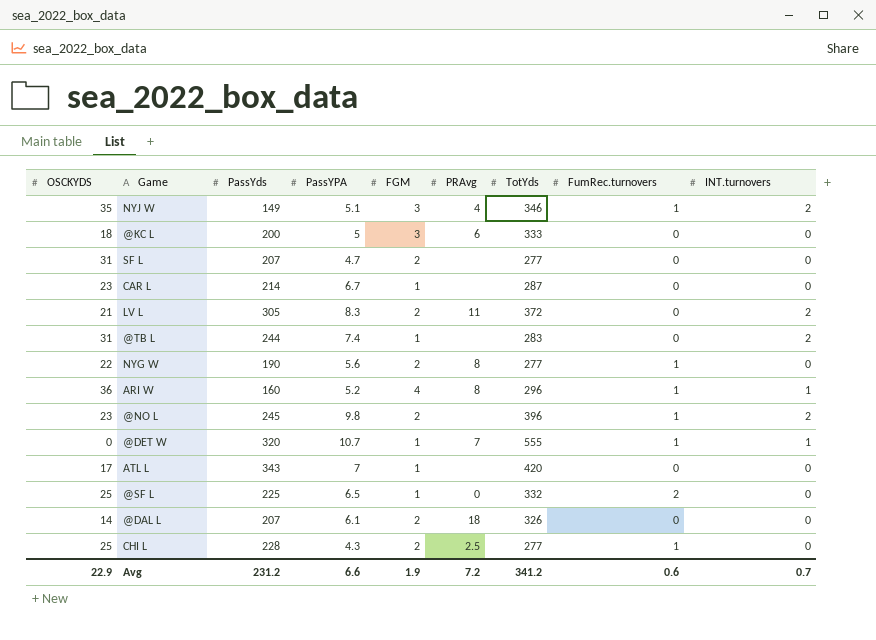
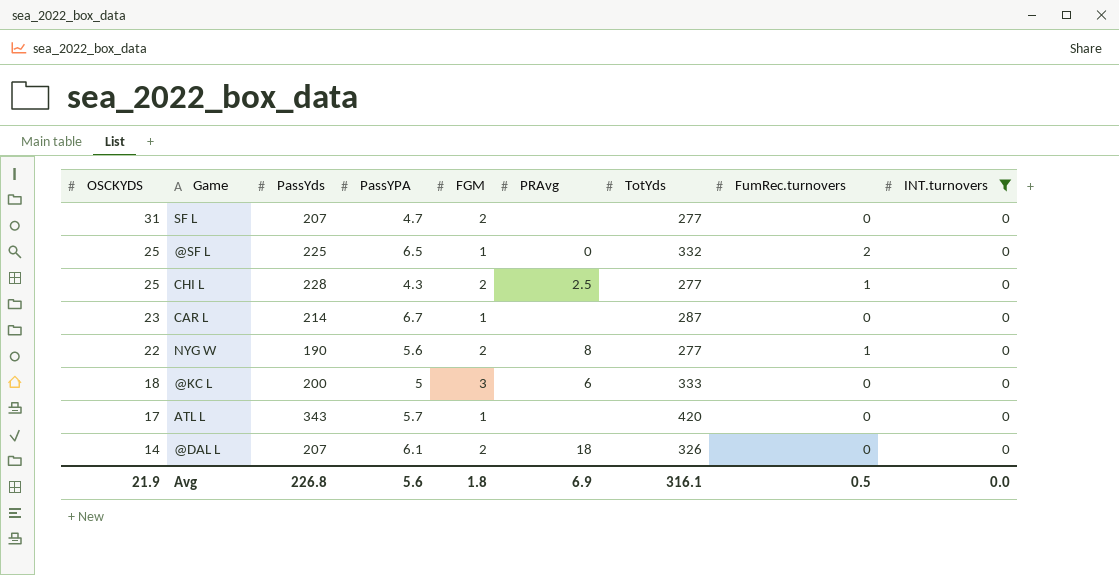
filter: none -> INT.turnovers = 0
row order: none -> OSCKYDS descending
ATL L | PassYPA: 7 -> 5.7
Avg | OSCKYDS: 22.9 -> 21.9
Avg | PassYds: 231.2 -> 226.8
Avg | PassYPA: 6.6 -> 5.6
Avg | FGM: 1.9 -> 1.8
Avg | PRAvg: 7.2 -> 6.9
Avg | TotYds: 341.2 -> 316.1
Avg | FumRec.turnovers: 0.6 -> 0.5
Avg | INT.turnovers: 0.7 -> 0.0

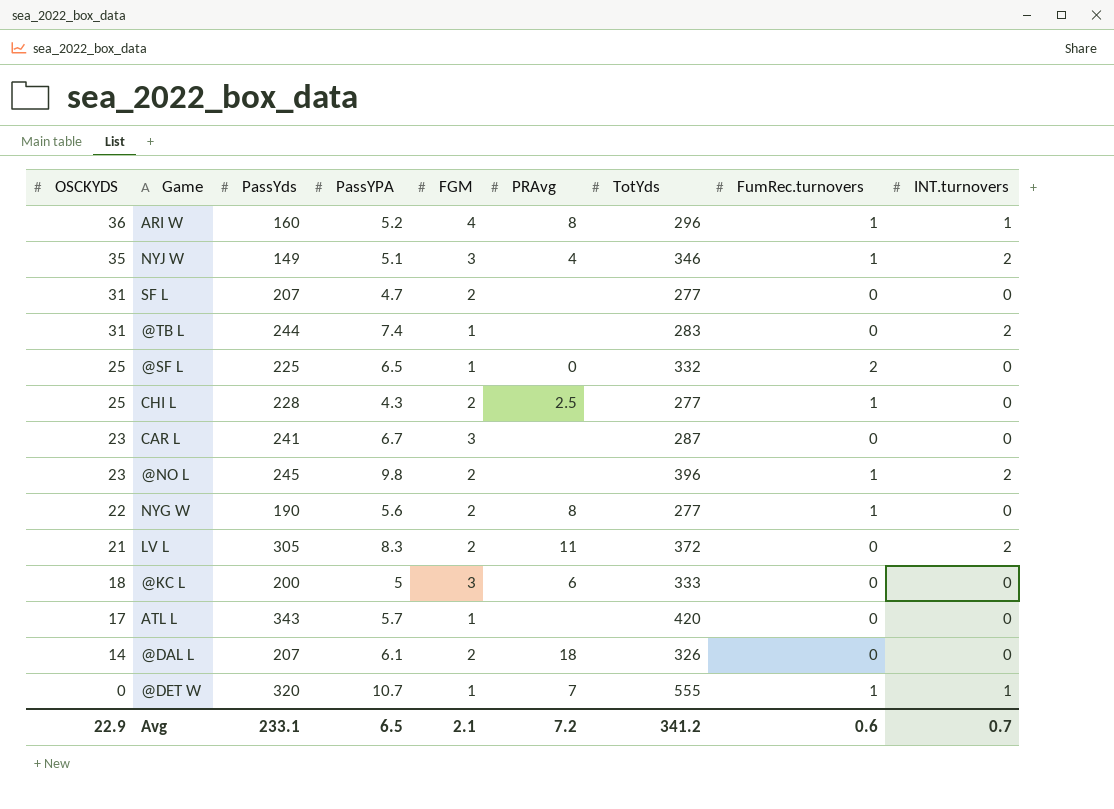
filter: INT.turnovers = 0 -> none
CAR L | PassYds: 214 -> 241
CAR L | FGM: 1 -> 3
Avg | OSCKYDS: 21.9 -> 22.9
Avg | PassYds: 226.8 -> 233.1
Avg | PassYPA: 5.6 -> 6.5
Avg | FGM: 1.8 -> 2.1
Avg | PRAvg: 6.9 -> 7.2
Avg | TotYds: 316.1 -> 341.2
Avg | FumRec.turnovers: 0.5 -> 0.6
Avg | INT.turnovers: 0.0 -> 0.7

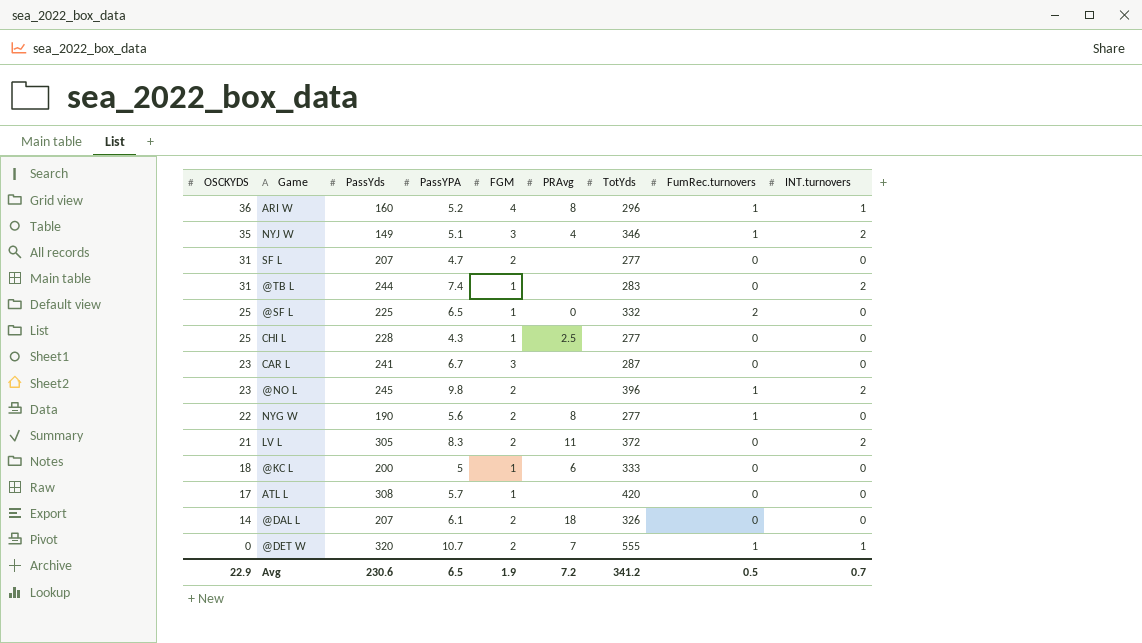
CHI L | FGM: 2 -> 1
CHI L | FumRec.turnovers: 1 -> 0
@KC L | FGM: 3 -> 1
ATL L | PassYds: 343 -> 308
@DET W | FGM: 1 -> 2
Avg | PassYds: 233.1 -> 230.6
Avg | FGM: 2.1 -> 1.9
Avg | FumRec.turnovers: 0.6 -> 0.5

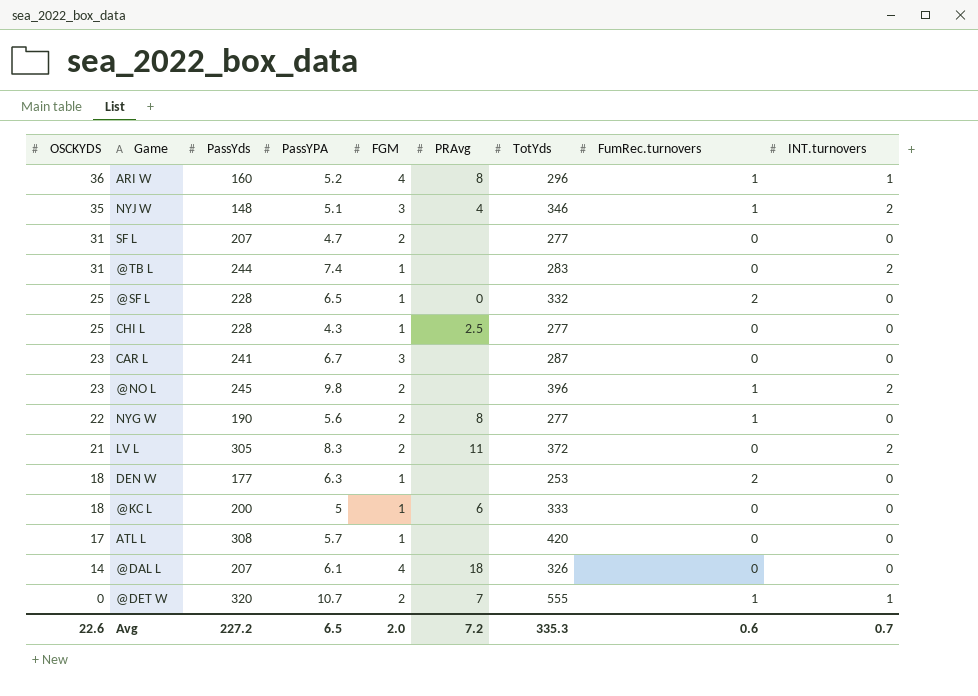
NYJ W | PassYds: 149 -> 148
@SF L | PassYds: 225 -> 228
row DEN W: none -> 18 | 177 | 6.3 | 1 | none | 253 | 2 | 0
@DAL L | FGM: 2 -> 4
Avg | OSCKYDS: 22.9 -> 22.6
Avg | PassYds: 230.6 -> 227.2
Avg | FGM: 1.9 -> 2.0
Avg | TotYds: 341.2 -> 335.3
Avg | FumRec.turnovers: 0.5 -> 0.6

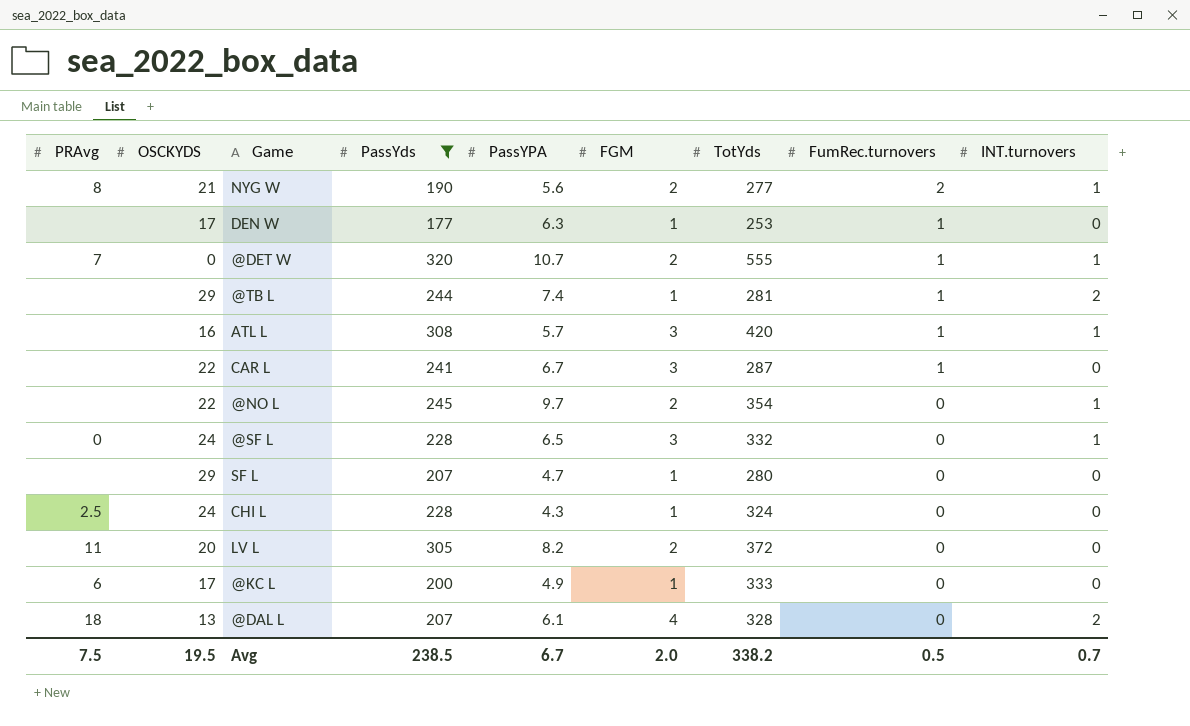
filter: none -> PassYds >= 177
row order: OSCKYDS descending -> FumRec.turnovers descending
column PRAvg | position: 6 -> 1
NYG W | OSCKYDS: 22 -> 21
NYG W | FumRec.turnovers: 1 -> 2
NYG W | INT.turnovers: 0 -> 1
DEN W | OSCKYDS: 18 -> 17
DEN W | FumRec.turnovers: 2 -> 1
@TB L | OSCKYDS: 31 -> 29
@TB L | TotYds: 283 -> 281
@TB L | FumRec.turnovers: 0 -> 1
ATL L | OSCKYDS: 17 -> 16
ATL L | FGM: 1 -> 3
ATL L | FumRec.turnovers: 0 -> 1
ATL L | INT.turnovers: 0 -> 1
CAR L | OSCKYDS: 23 -> 22
CAR L | FumRec.turnovers: 0 -> 1
@NO L | OSCKYDS: 23 -> 22
@NO L | PassYPA: 9.8 -> 9.7
@NO L | TotYds: 396 -> 354
@NO L | FumRec.turnovers: 1 -> 0
@NO L | INT.turnovers: 2 -> 1
@SF L | OSCKYDS: 25 -> 24
@SF L | FGM: 1 -> 3
@SF L | FumRec.turnovers: 2 -> 0
@SF L | INT.turnovers: 0 -> 1
SF L | OSCKYDS: 31 -> 29
SF L | FGM: 2 -> 1
SF L | TotYds: 277 -> 280
CHI L | OSCKYDS: 25 -> 24
CHI L | TotYds: 277 -> 324
LV L | OSCKYDS: 21 -> 20
LV L | PassYPA: 8.3 -> 8.2
LV L | INT.turnovers: 2 -> 0
@KC L | OSCKYDS: 18 -> 17
@KC L | PassYPA: 5 -> 4.9
@DAL L | OSCKYDS: 14 -> 13
@DAL L | TotYds: 326 -> 328
@DAL L | INT.turnovers: 0 -> 2
Avg | PRAvg: 7.2 -> 7.5
Avg | OSCKYDS: 22.6 -> 19.5
Avg | PassYds: 227.2 -> 238.5
Avg | PassYPA: 6.5 -> 6.7
Avg | TotYds: 335.3 -> 338.2
Avg | FumRec.turnovers: 0.6 -> 0.5

